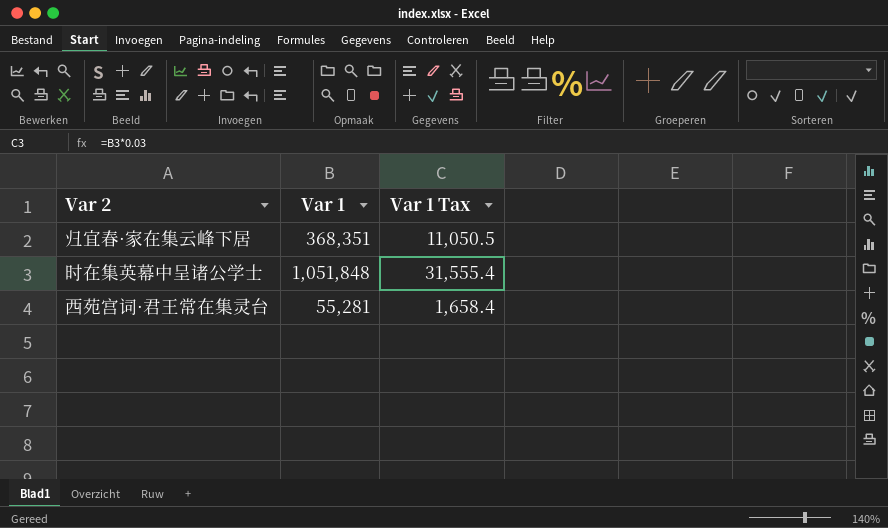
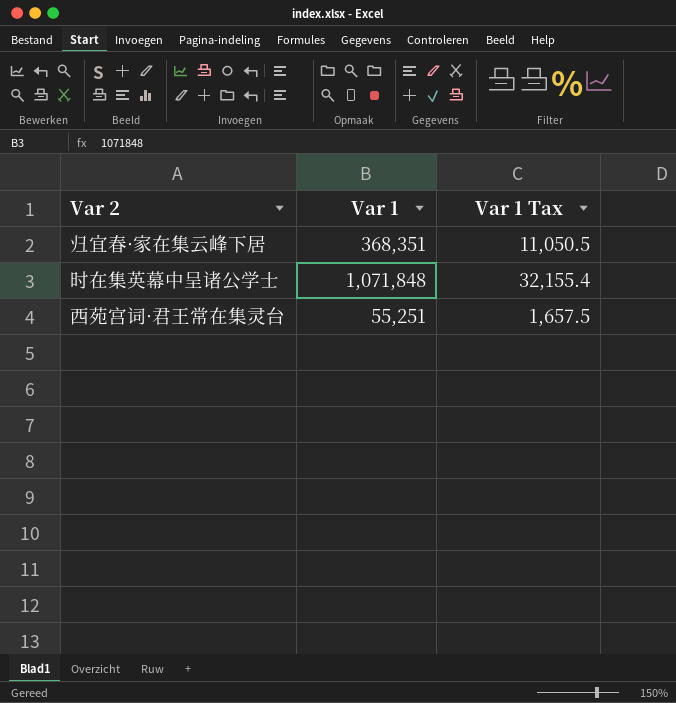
时在集英幕中呈诸公学士 | Var 1: 1,051,848 -> 1,071,848
时在集英幕中呈诸公学士 | Var 1 Tax: 31,555.4 -> 32,155.4
西苑宫词·君王常在集灵台 | Var 1: 55,281 -> 55,251
西苑宫词·君王常在集灵台 | Var 1 Tax: 1,658.4 -> 1,657.5

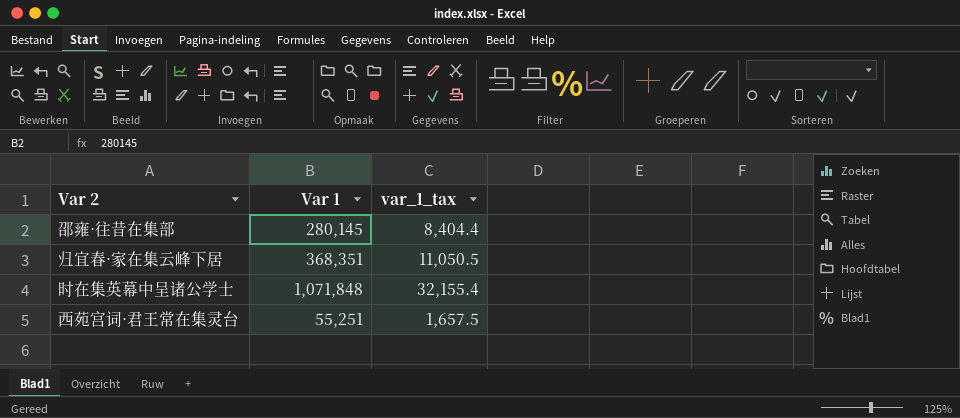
column name: Var 1 Tax -> var_1_tax
row 邵雍·往昔在集部: none -> 280,145 | 8,404.4

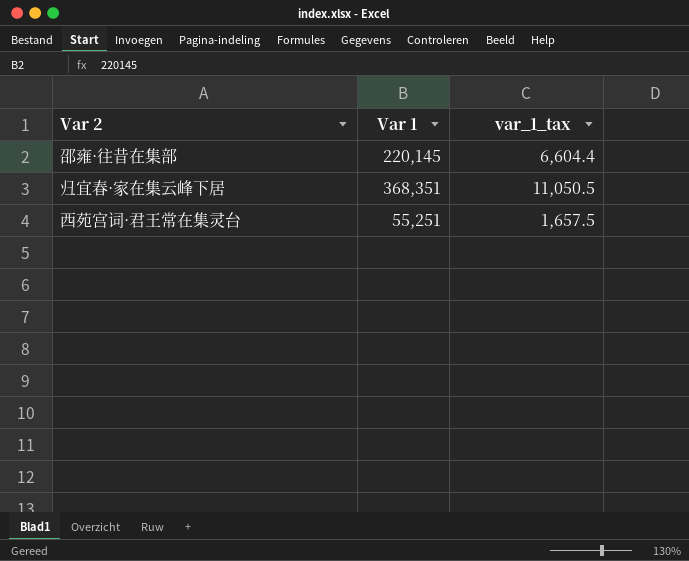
row 时在集英幕中呈诸公学士: 1,071,848 | 32,155.4 -> none
邵雍·往昔在集部 | Var 1: 280,145 -> 220,145
邵雍·往昔在集部 | var_1_tax: 8,404.4 -> 6,604.4

